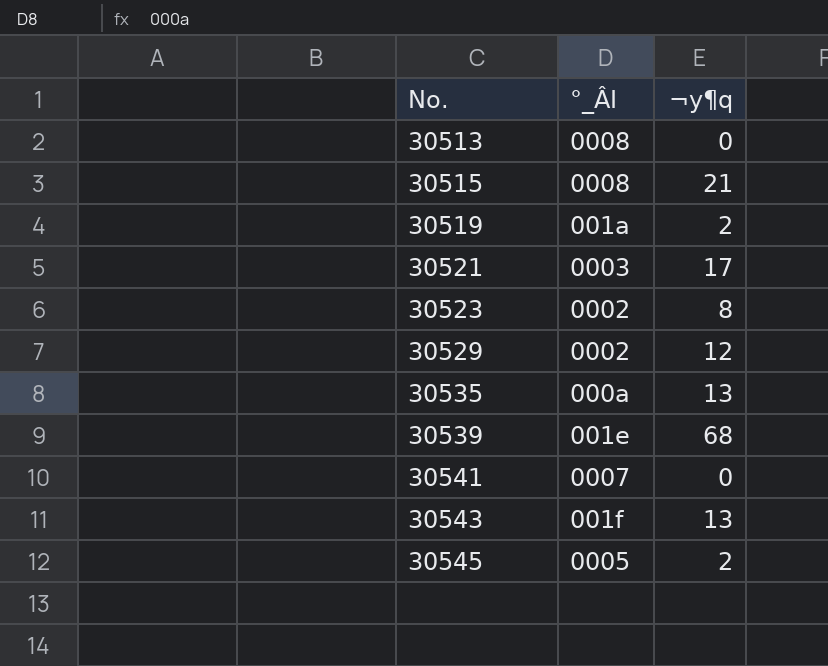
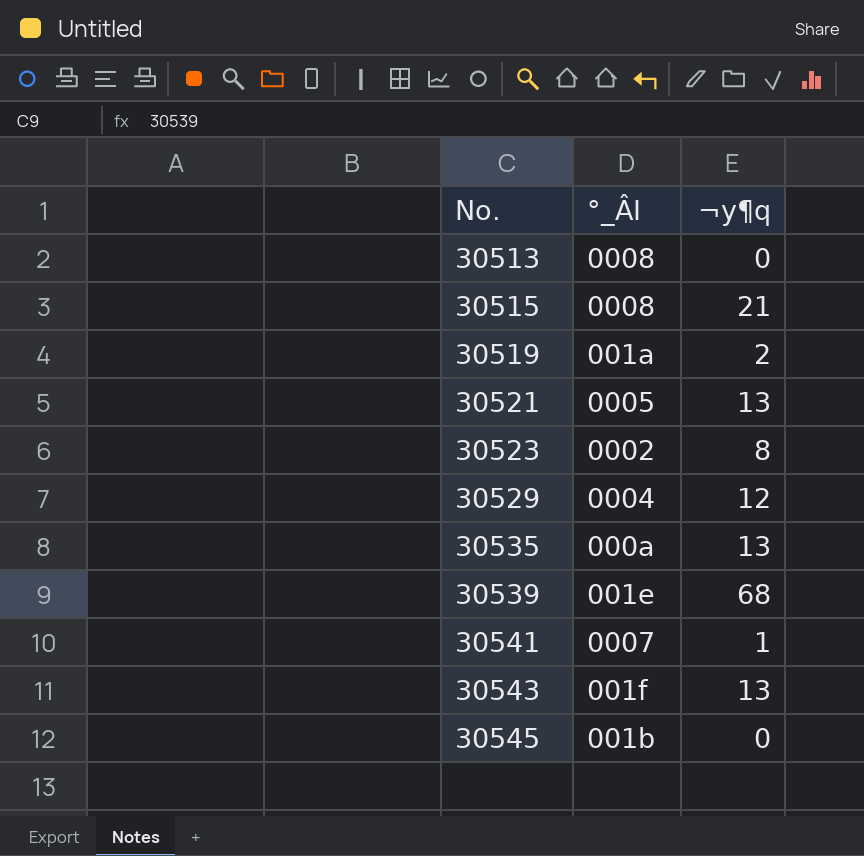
30521 | °_ÂI: 0003 -> 0005
30521 | ¬y¶q: 17 -> 13
30529 | °_ÂI: 0002 -> 0004
30541 | ¬y¶q: 0 -> 1
30545 | °_ÂI: 0005 -> 001b
30545 | ¬y¶q: 2 -> 0

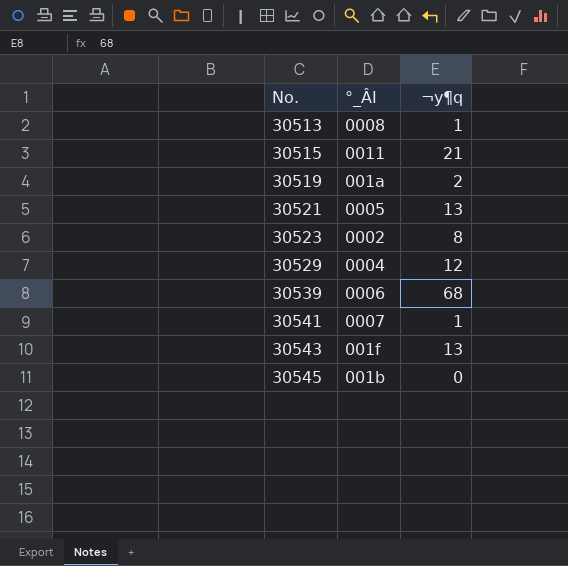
row 30535: 000a | 13 -> none
30513 | ¬y¶q: 0 -> 1
30515 | °_ÂI: 0008 -> 0011
30539 | °_ÂI: 001e -> 0006

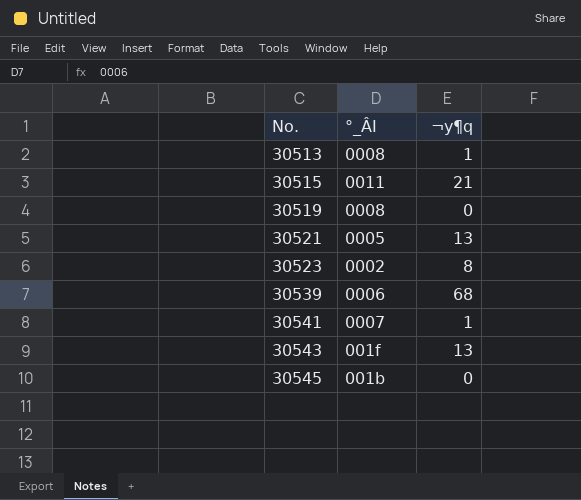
row 30529: 0004 | 12 -> none
30519 | °_ÂI: 001a -> 0008
30519 | ¬y¶q: 2 -> 0

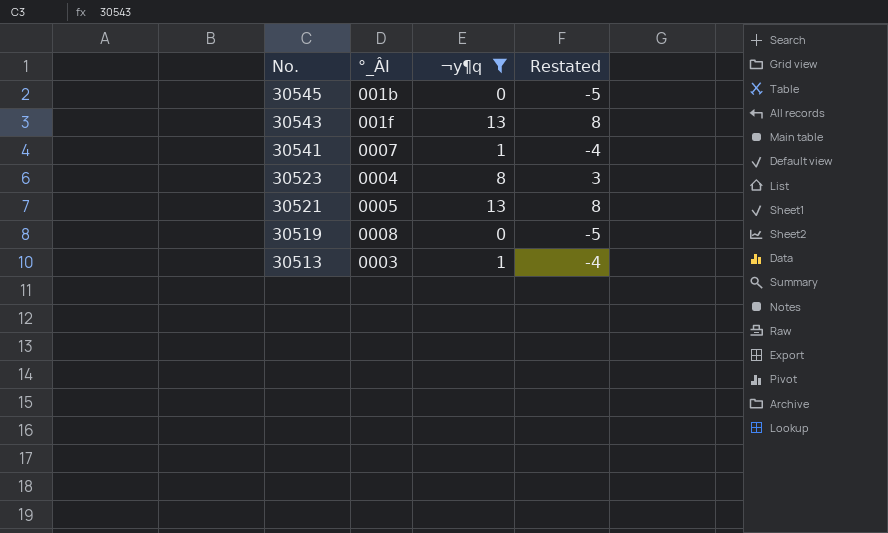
filter: none -> ¬y¶q <= 13
row order: No. ascending -> No. descending
column Restated | formula: none -> [¬y¶q] - 5
30523 | °_ÂI: 0002 -> 0004
30513 | °_ÂI: 0008 -> 0003

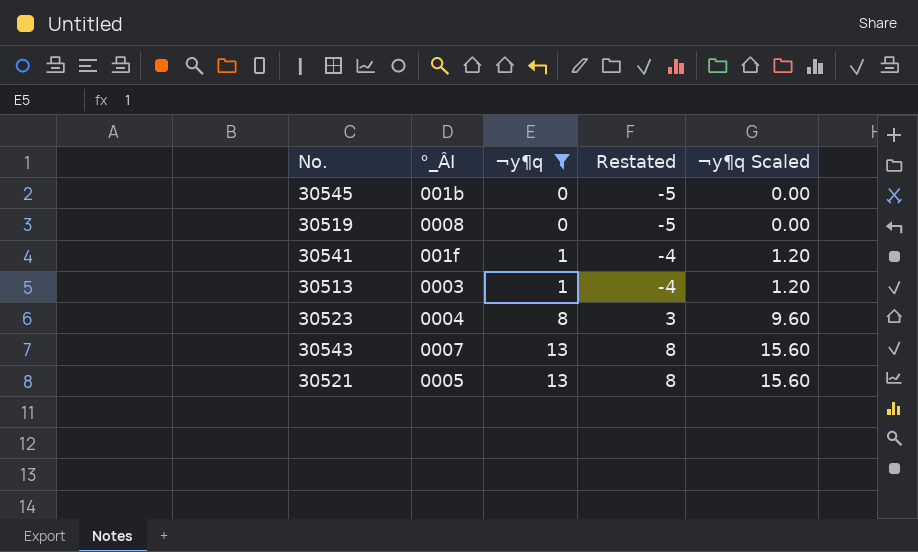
row order: No. descending -> ¬y¶q ascending
column ¬y¶q Scaled | formula: none -> [¬y¶q] * 1.2
30541 | °_ÂI: 0007 -> 001f
30543 | °_ÂI: 001f -> 0007

